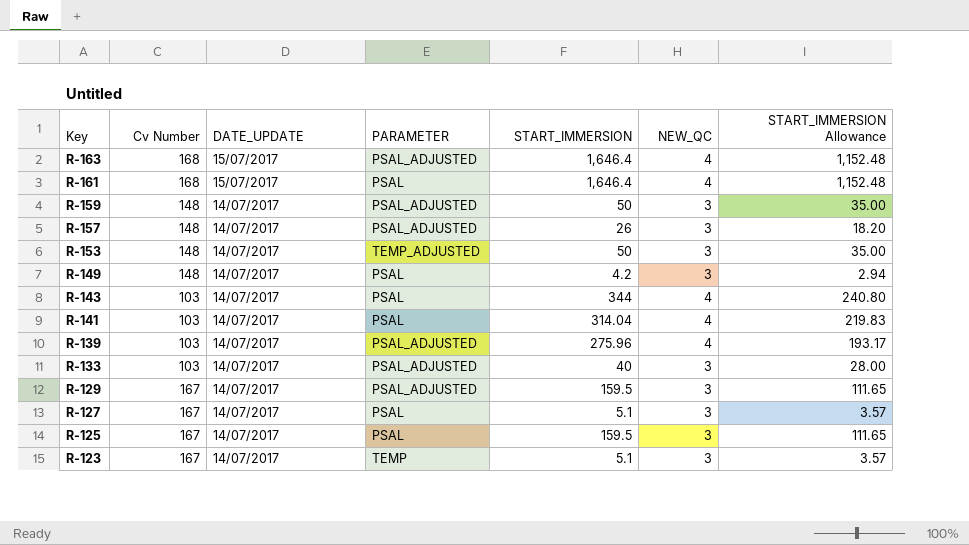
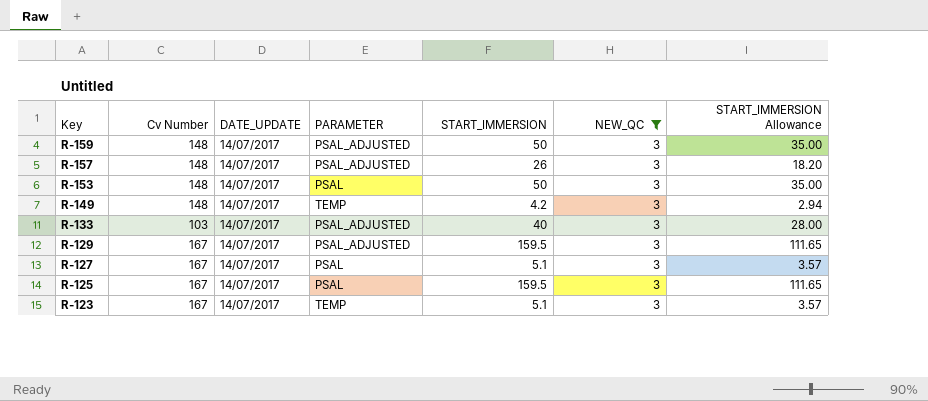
filter: none -> NEW_QC = 3
R-153 | PARAMETER: TEMP_ADJUSTED -> PSAL
R-149 | PARAMETER: PSAL -> TEMP

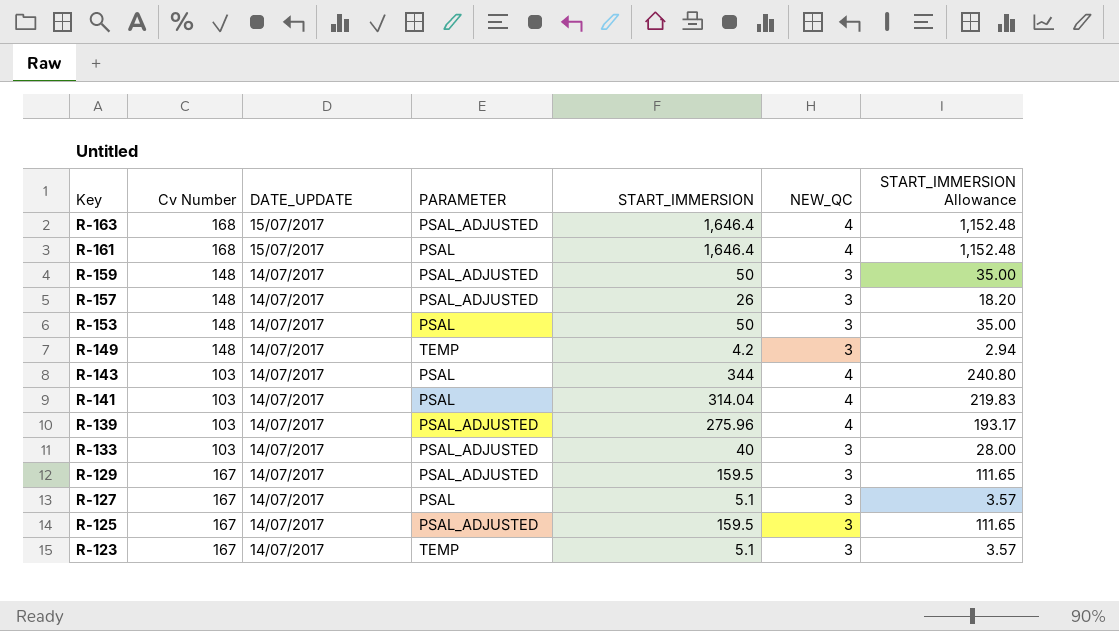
filter: NEW_QC = 3 -> none
R-125 | PARAMETER: PSAL -> PSAL_ADJUSTED

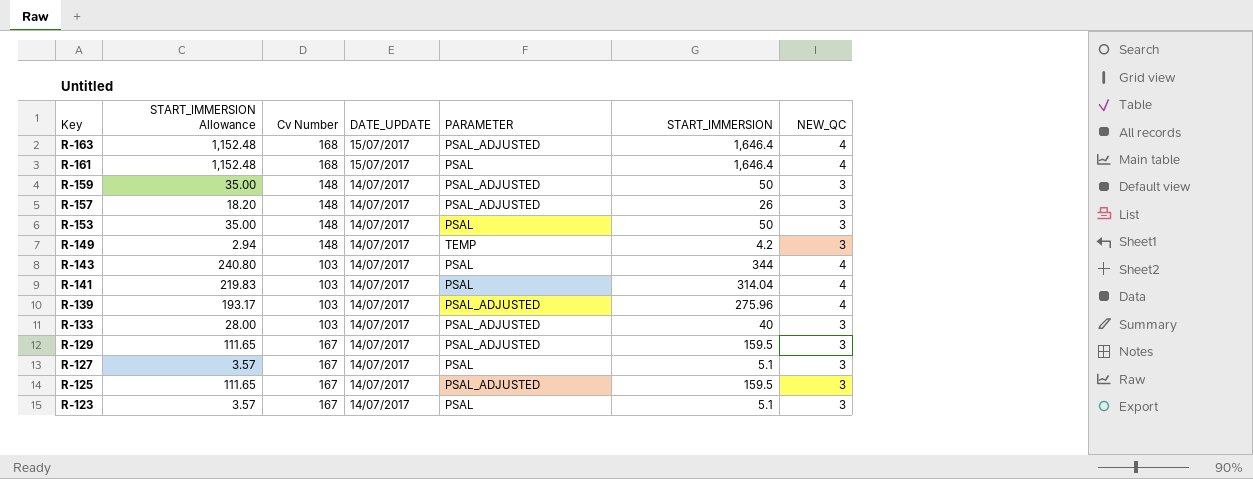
column START_IMMERSION Allowance | position: 7 -> 2
R-123 | PARAMETER: TEMP -> PSAL

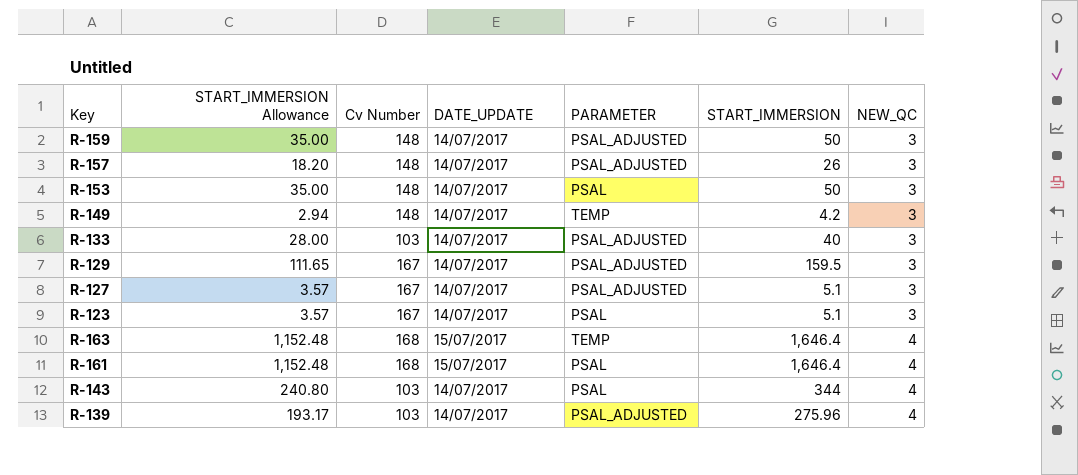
row order: Key descending -> NEW_QC ascending
row R-141: 219.83 | 103 | 14/07/2017 | PSAL | 314.04 | 4 -> none
row R-125: 111.65 | 167 | 14/07/2017 | PSAL_ADJUSTED | 159.5 | 3 -> none
R-127 | PARAMETER: PSAL -> PSAL_ADJUSTED
R-163 | PARAMETER: PSAL_ADJUSTED -> TEMP

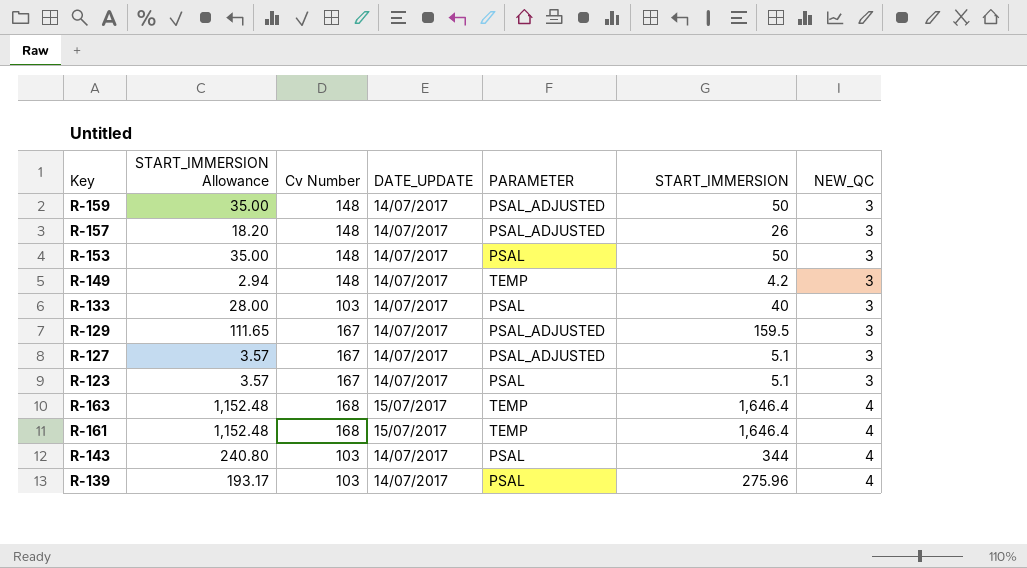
R-133 | PARAMETER: PSAL_ADJUSTED -> PSAL
R-161 | PARAMETER: PSAL -> TEMP
R-139 | PARAMETER: PSAL_ADJUSTED -> PSAL

